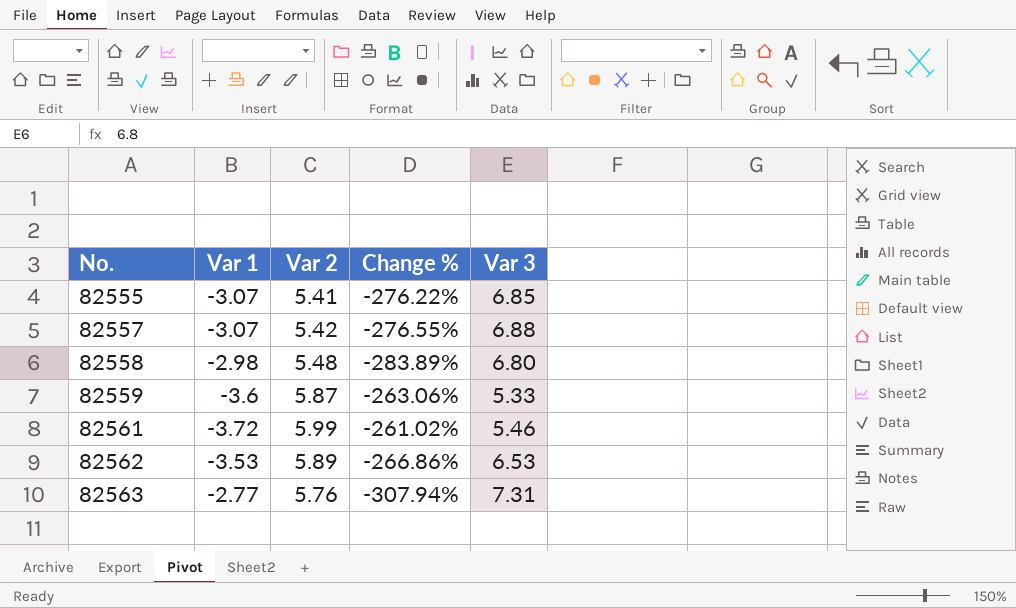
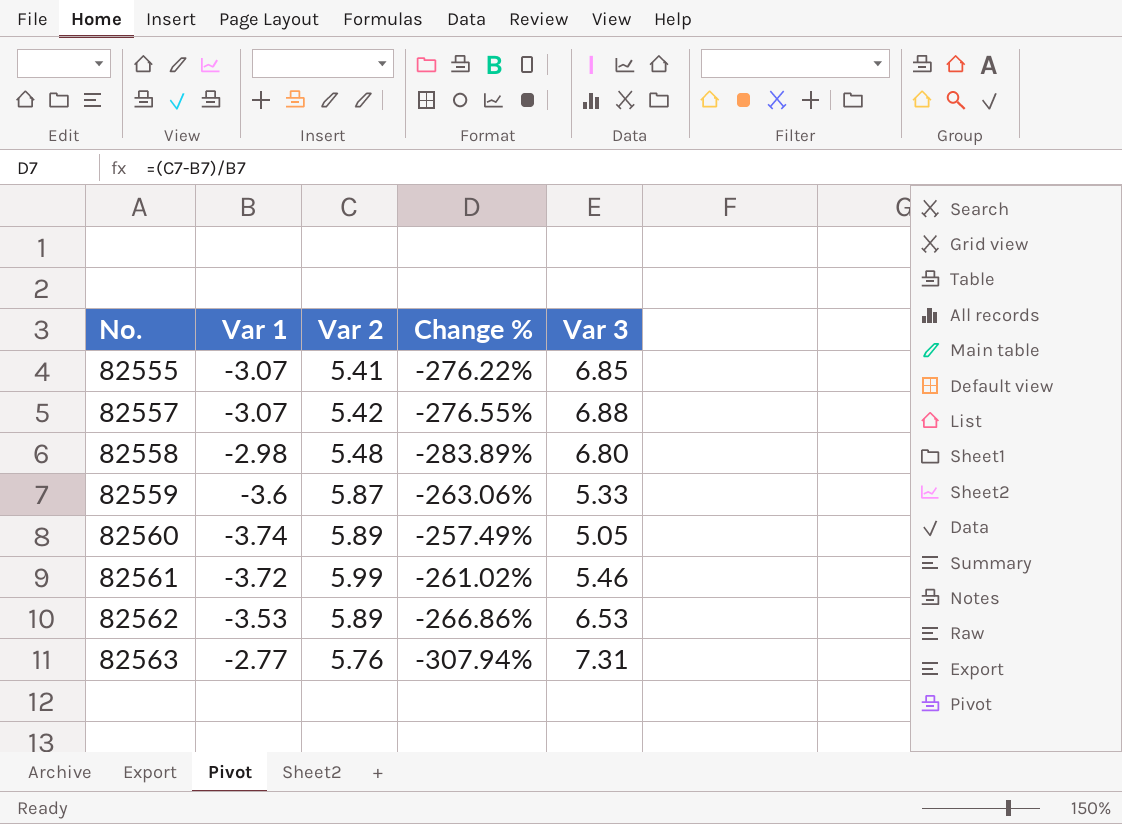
row 82560: none -> -3.74 | 5.89 | -257.49% | 5.05

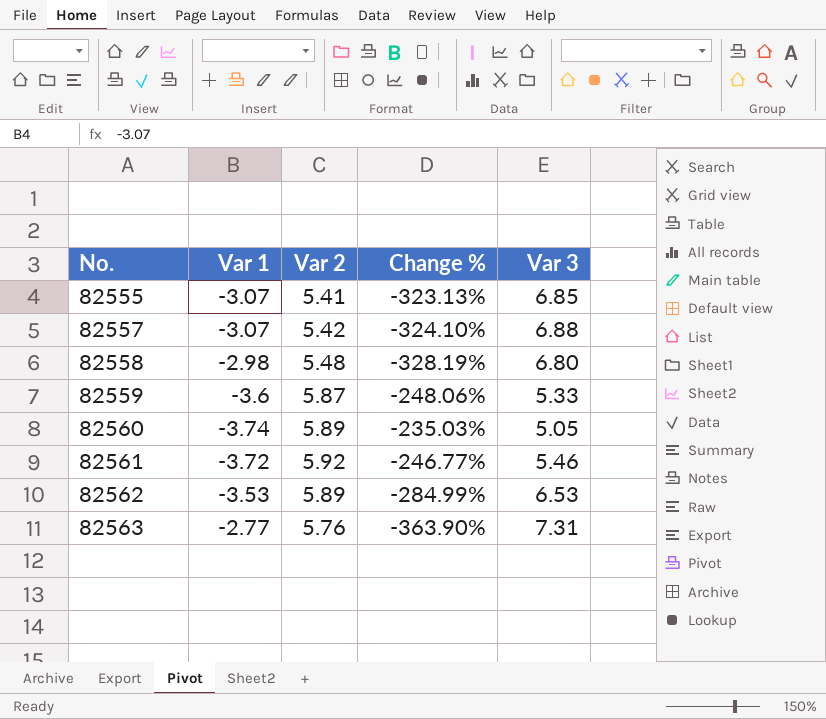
column Change % | formula: ([Var 2] - [Var 1]) / [Var 1] -> ([Var 3] - [Var 1]) / [Var 1]
82561 | Var 2: 5.99 -> 5.92

